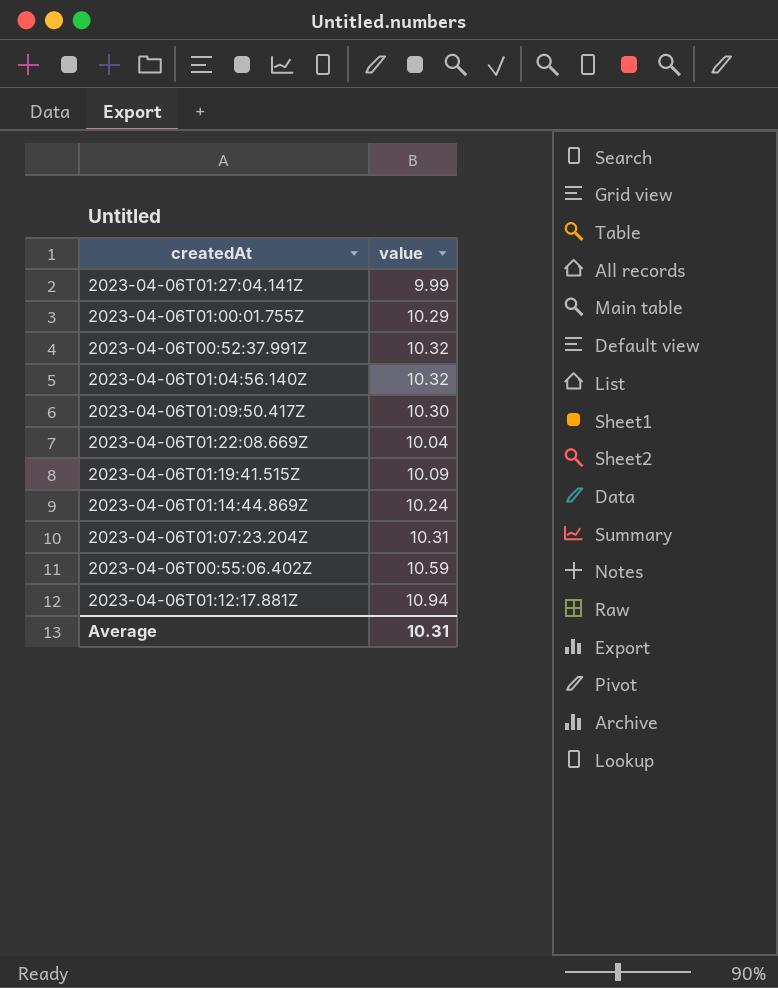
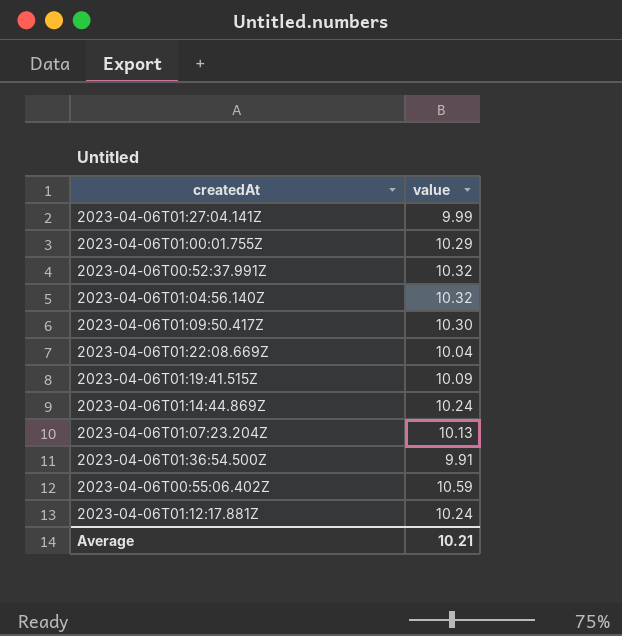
2023-04-06T01:07:23.204Z | value: 10.31 -> 10.13
row 2023-04-06T01:36:54.500Z: none -> 9.91
2023-04-06T01:12:17.881Z | value: 10.94 -> 10.24
Average | value: 10.31 -> 10.21

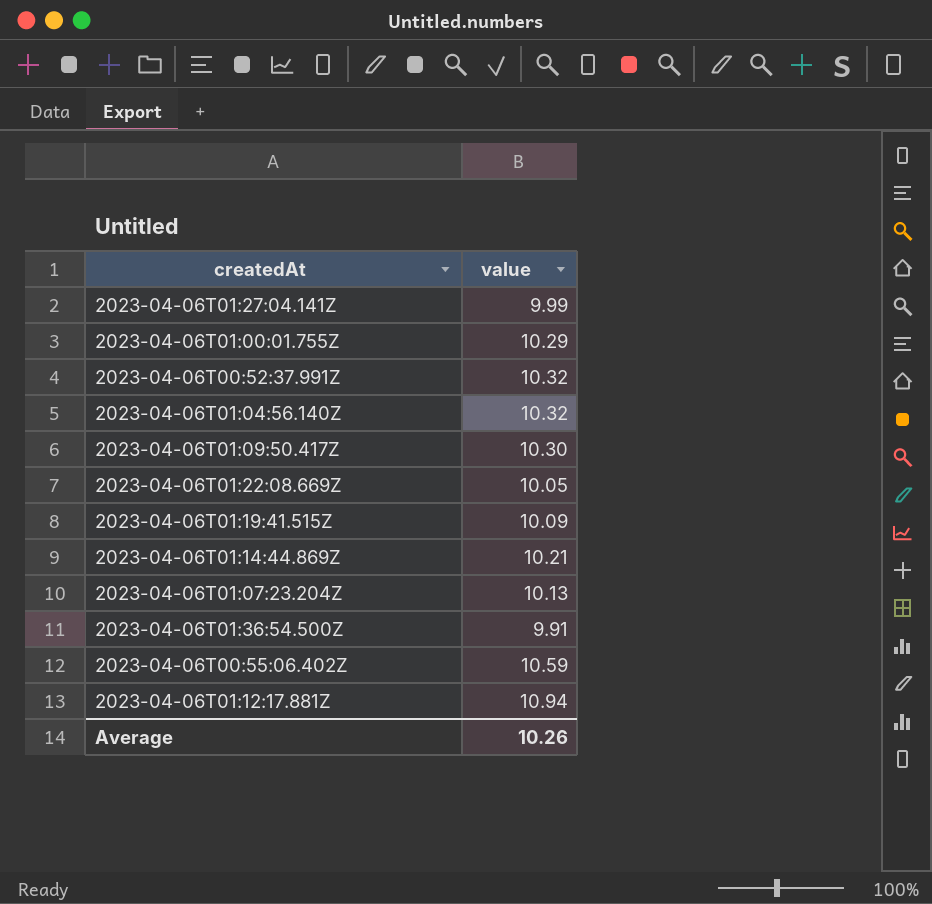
2023-04-06T01:22:08.669Z | value: 10.04 -> 10.05
2023-04-06T01:14:44.869Z | value: 10.24 -> 10.21
2023-04-06T01:12:17.881Z | value: 10.24 -> 10.94
Average | value: 10.21 -> 10.26

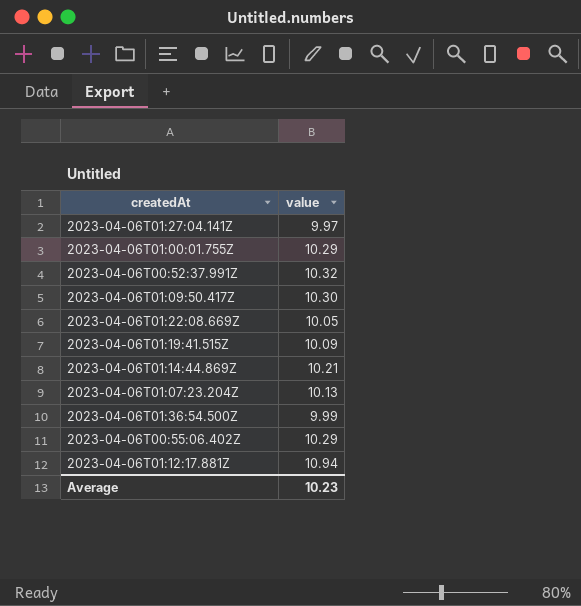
row 2023-04-06T01:04:56.140Z: 10.32 -> none
2023-04-06T01:27:04.141Z | value: 9.99 -> 9.97
2023-04-06T01:36:54.500Z | value: 9.91 -> 9.99
2023-04-06T00:55:06.402Z | value: 10.59 -> 10.29
Average | value: 10.26 -> 10.23

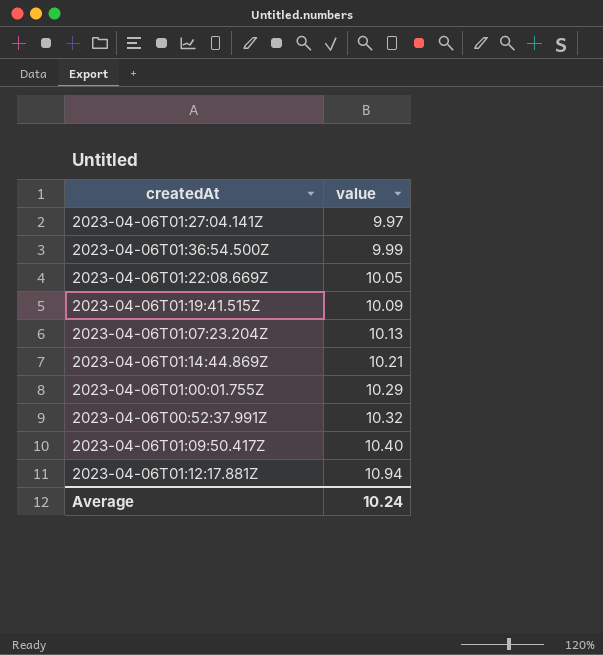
row order: none -> value ascending
row 2023-04-06T00:55:06.402Z: 10.29 -> none
2023-04-06T01:09:50.417Z | value: 10.30 -> 10.40
Average | value: 10.23 -> 10.24

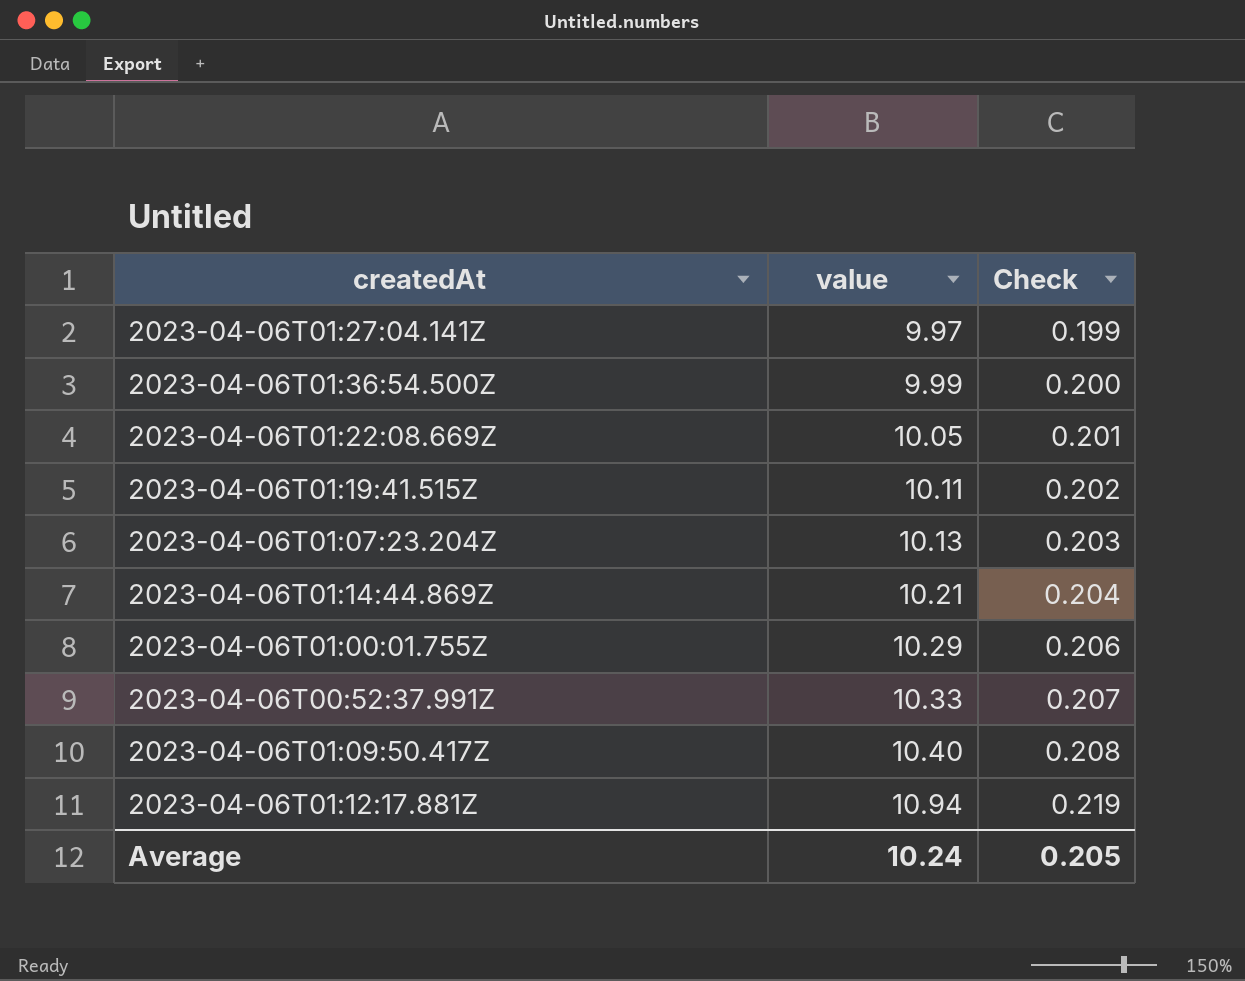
column Check | formula: none -> [value] * 0.02
2023-04-06T01:19:41.515Z | value: 10.09 -> 10.11
2023-04-06T00:52:37.991Z | value: 10.32 -> 10.33

